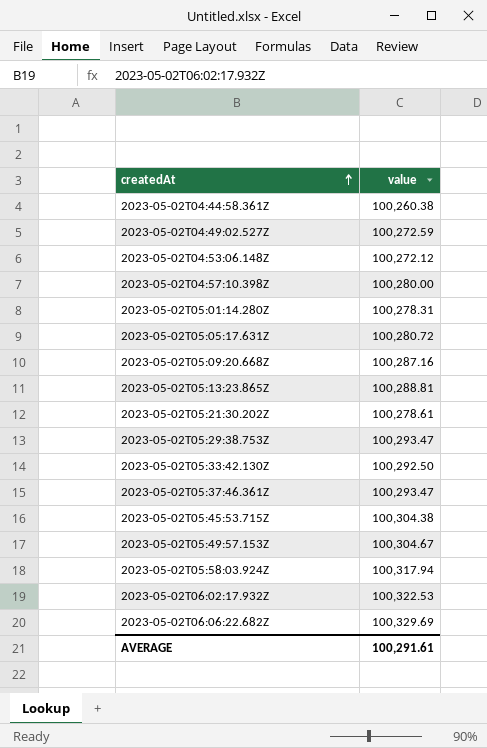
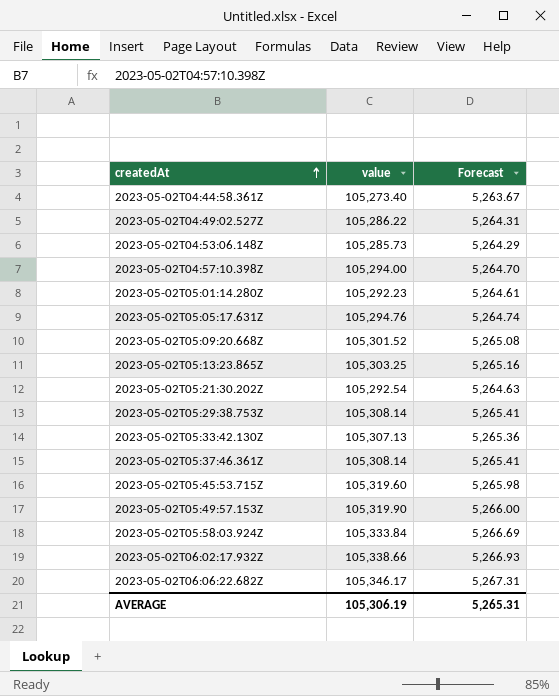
column Forecast | formula: none -> [value] * 0.05
2023-05-02T04:44:58.361Z | value: 100,260.38 -> 105,273.40
2023-05-02T04:49:02.527Z | value: 100,272.59 -> 105,286.22
2023-05-02T04:53:06.148Z | value: 100,272.12 -> 105,285.73
2023-05-02T04:57:10.398Z | value: 100,280.00 -> 105,294.00
2023-05-02T05:01:14.280Z | value: 100,278.31 -> 105,292.23
2023-05-02T05:05:17.631Z | value: 100,280.72 -> 105,294.76
2023-05-02T05:09:20.668Z | value: 100,287.16 -> 105,301.52
2023-05-02T05:13:23.865Z | value: 100,288.81 -> 105,303.25
2023-05-02T05:21:30.202Z | value: 100,278.61 -> 105,292.54
2023-05-02T05:29:38.753Z | value: 100,293.47 -> 105,308.14
2023-05-02T05:33:42.130Z | value: 100,292.50 -> 105,307.13
2023-05-02T05:37:46.361Z | value: 100,293.47 -> 105,308.14
2023-05-02T05:45:53.715Z | value: 100,304.38 -> 105,319.60
2023-05-02T05:49:57.153Z | value: 100,304.67 -> 105,319.90
2023-05-02T05:58:03.924Z | value: 100,317.94 -> 105,333.84
2023-05-02T06:02:17.932Z | value: 100,322.53 -> 105,338.66
2023-05-02T06:06:22.682Z | value: 100,329.69 -> 105,346.17
AVERAGE | value: 100,291.61 -> 105,306.19

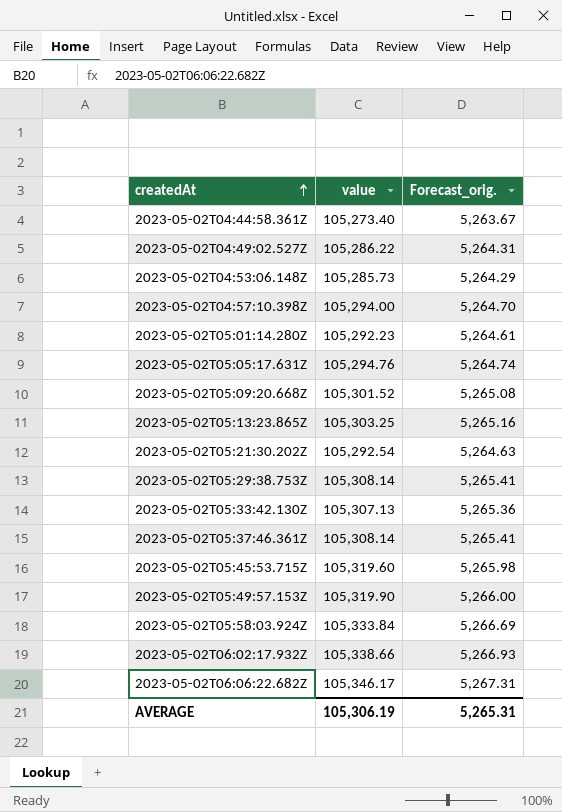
column name: Forecast -> Forecast_orig.

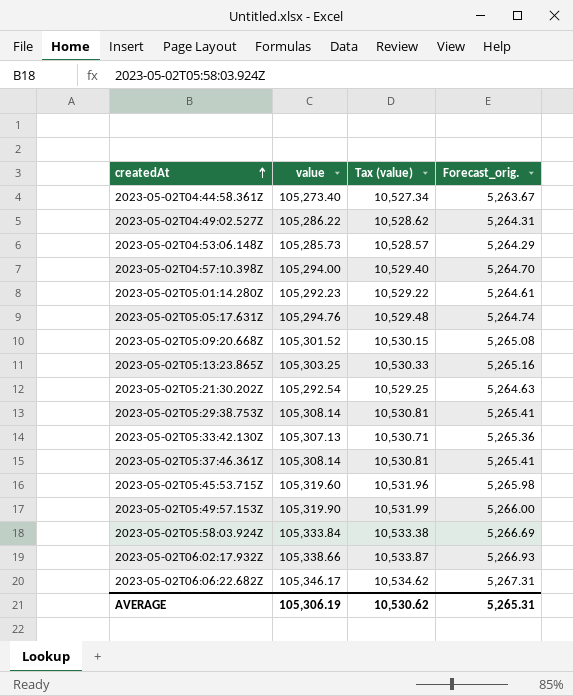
column Tax (value) | formula: none -> [value] * 0.1

